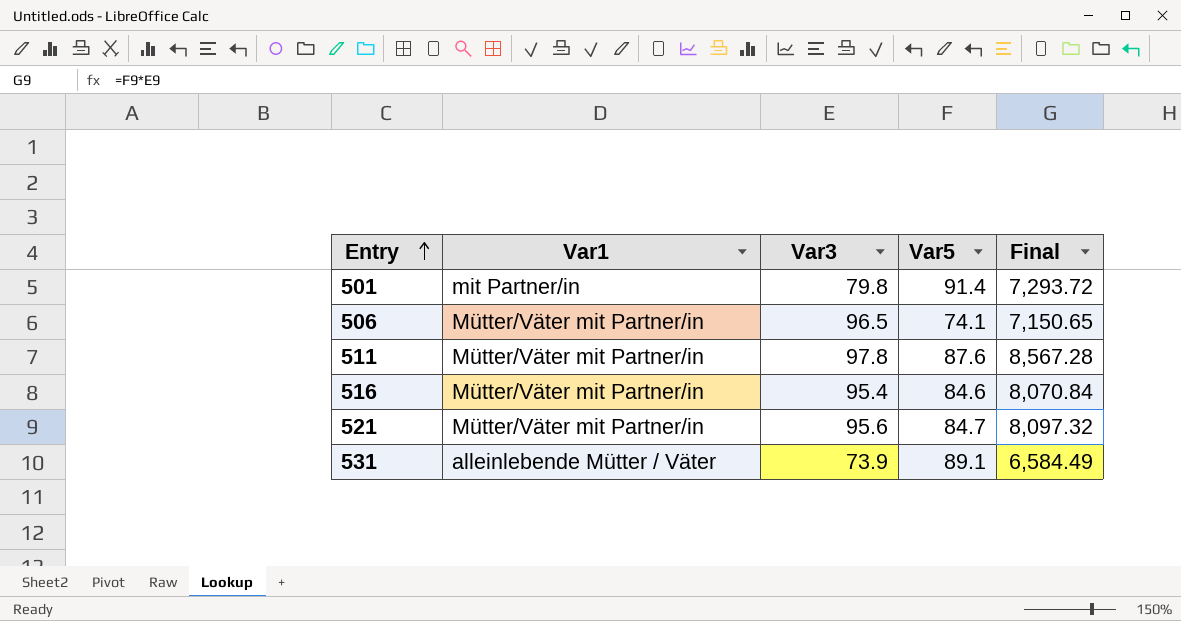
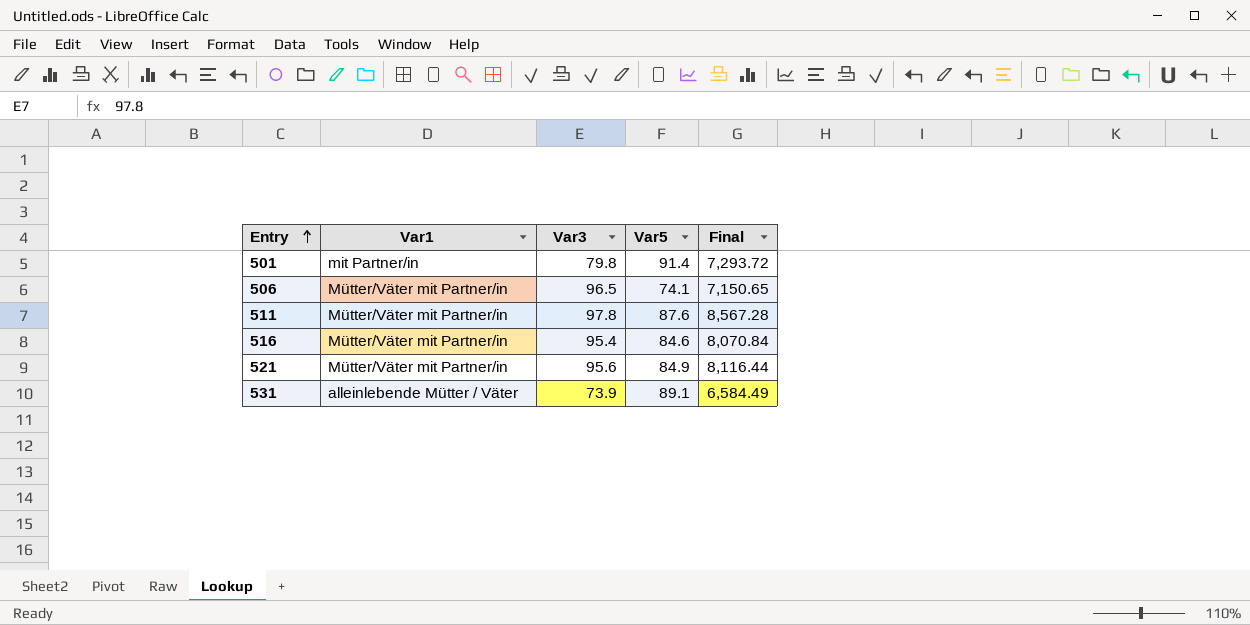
521 | Var5: 84.7 -> 84.9
521 | Final: 8,097.32 -> 8,116.44

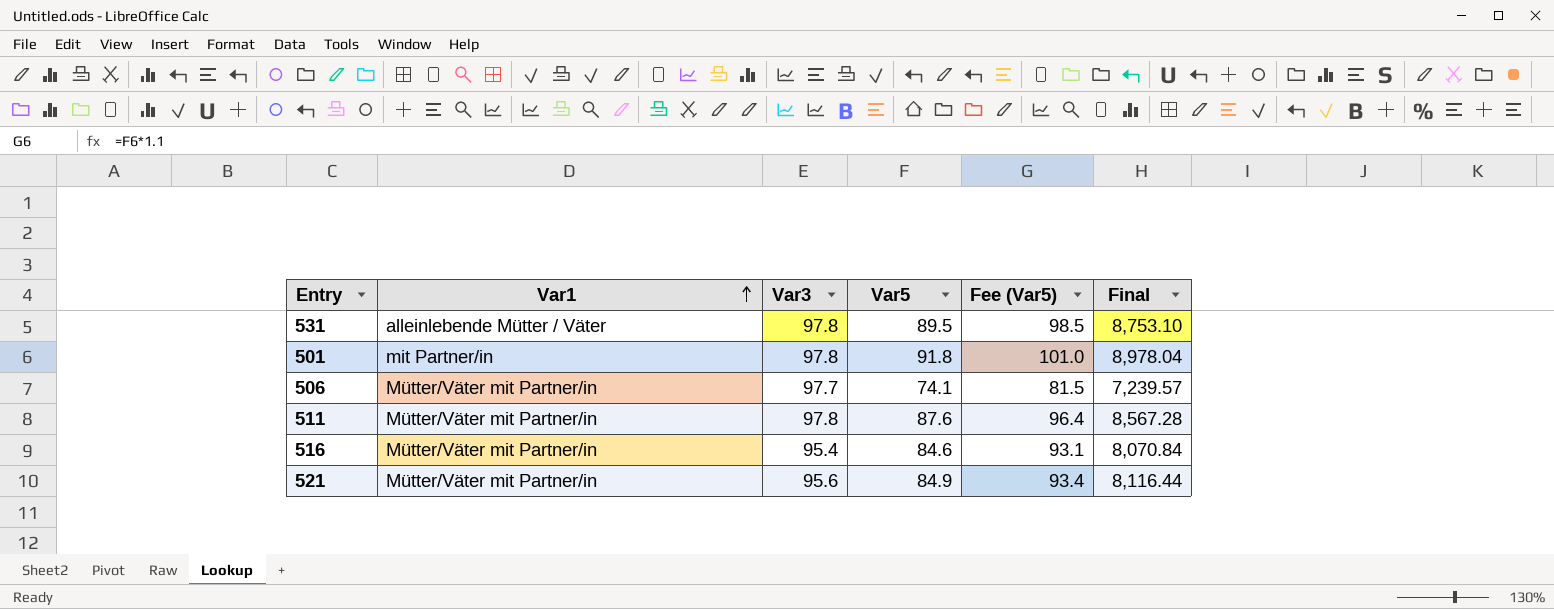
row order: Entry ascending -> Var1 ascending
column Fee (Var5) | formula: none -> [Var5] * 1.1
531 | Var3: 73.9 -> 97.8
531 | Var5: 89.1 -> 89.5
531 | Final: 6,584.49 -> 8,753.10
501 | Var3: 79.8 -> 97.8
501 | Var5: 91.4 -> 91.8
501 | Final: 7,293.72 -> 8,978.04
506 | Var3: 96.5 -> 97.7
506 | Final: 7,150.65 -> 7,239.57

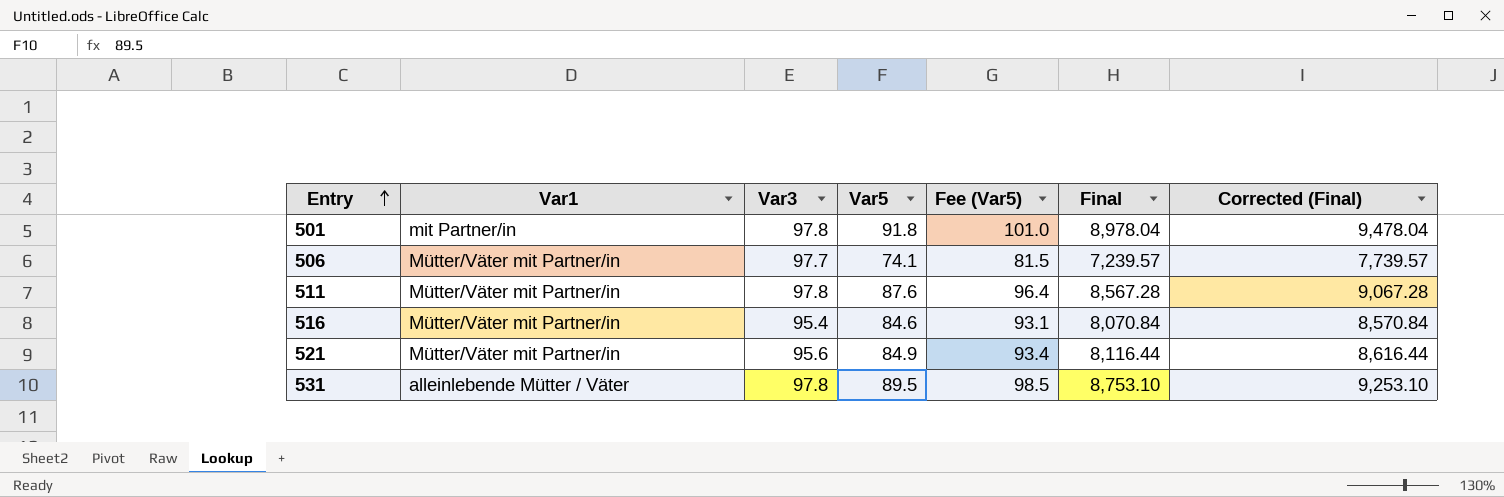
row order: Var1 ascending -> Entry ascending
column Corrected (Final) | formula: none -> [Final] + 500

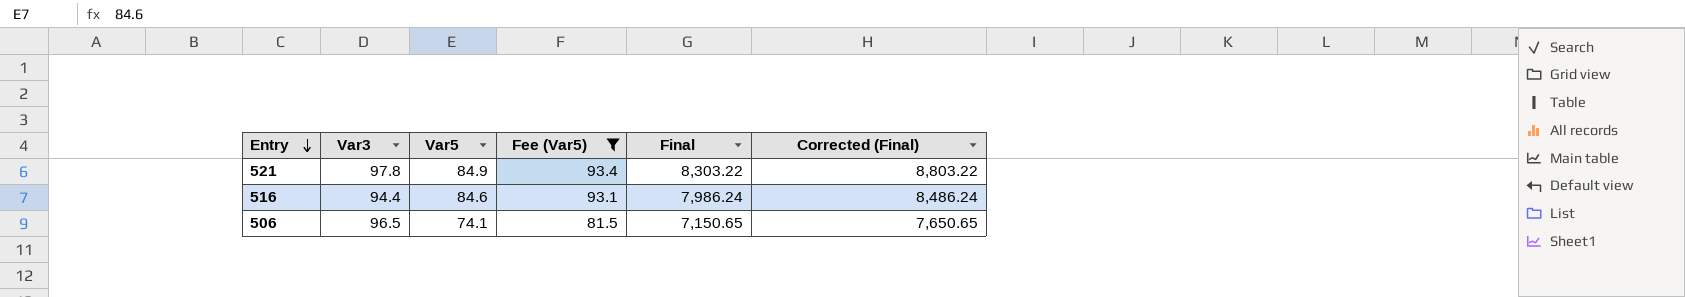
filter: none -> Fee (Var5) <= 93.4
row order: Entry ascending -> Entry descending
column Var1 | position: 2 -> none
521 | Var3: 95.6 -> 97.8
521 | Final: 8,116.44 -> 8,303.22
521 | Corrected (Final): 8,616.44 -> 8,803.22
516 | Var3: 95.4 -> 94.4
516 | Final: 8,070.84 -> 7,986.24
516 | Corrected (Final): 8,570.84 -> 8,486.24
506 | Var3: 97.7 -> 96.5
506 | Final: 7,239.57 -> 7,150.65
506 | Corrected (Final): 7,739.57 -> 7,650.65

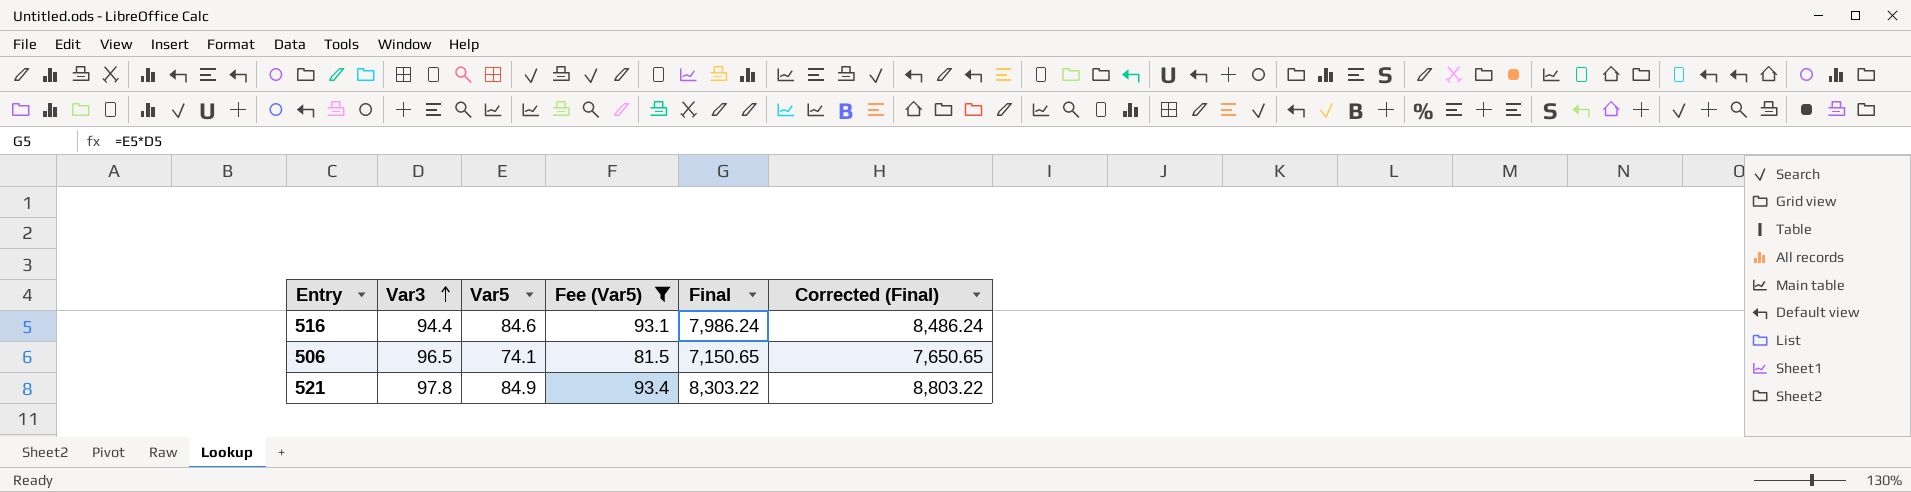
row order: Entry descending -> Var3 ascending

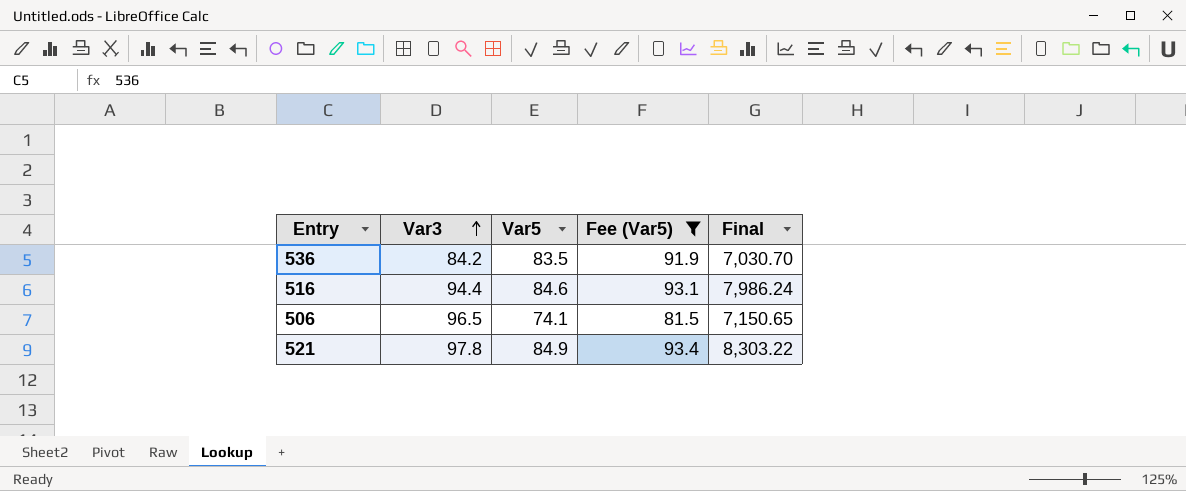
column Corrected (Final) | formula: [Final] + 500 -> none
row 536: none -> 84.2 | 83.5 | 91.9 | 7,030.70

